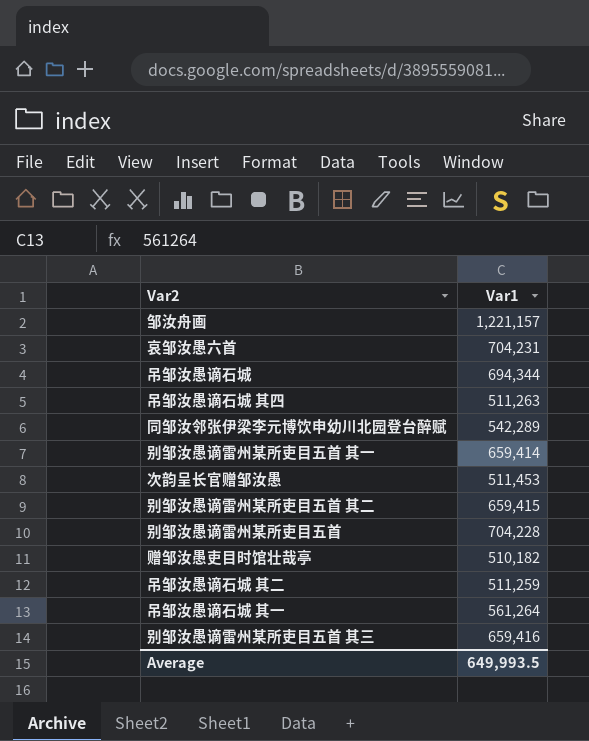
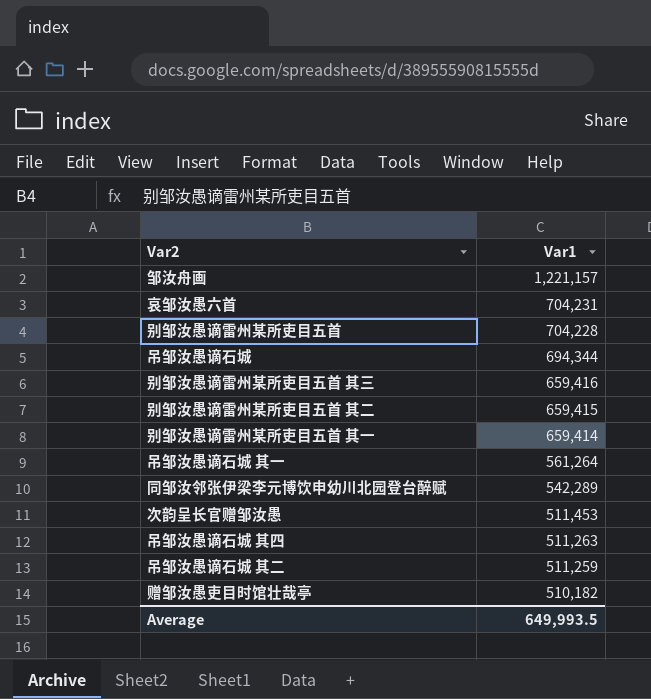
row order: none -> Var1 descending

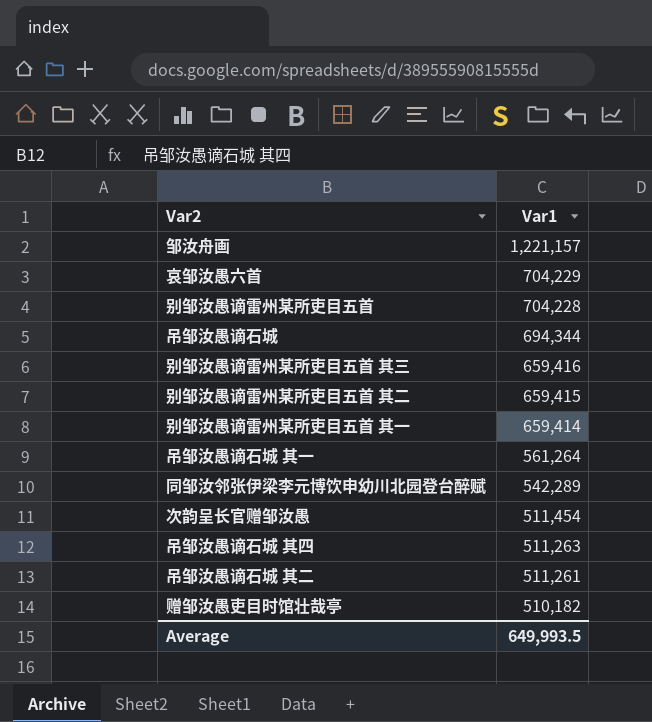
哀邹汝愚六首 | Var1: 704,231 -> 704,229
次韵呈长官赠邹汝愚 | Var1: 511,453 -> 511,454
吊邹汝愚谪石城 其二 | Var1: 511,259 -> 511,261

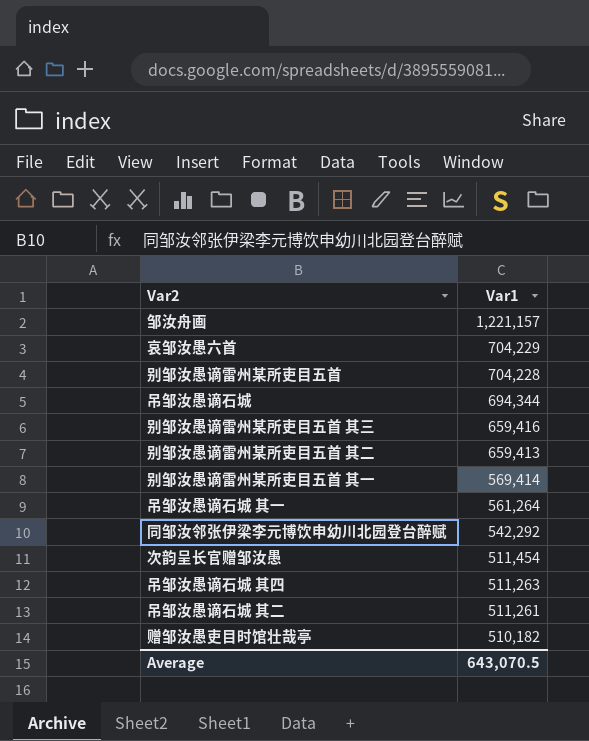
别邹汝愚谪雷州某所吏目五首 其二 | Var1: 659,415 -> 659,413
别邹汝愚谪雷州某所吏目五首 其一 | Var1: 659,414 -> 569,414
同邹汝邻张伊梁李元博饮申幼川北园登台醉赋 | Var1: 542,289 -> 542,292
Average | Var1: 649,993.5 -> 643,070.5

